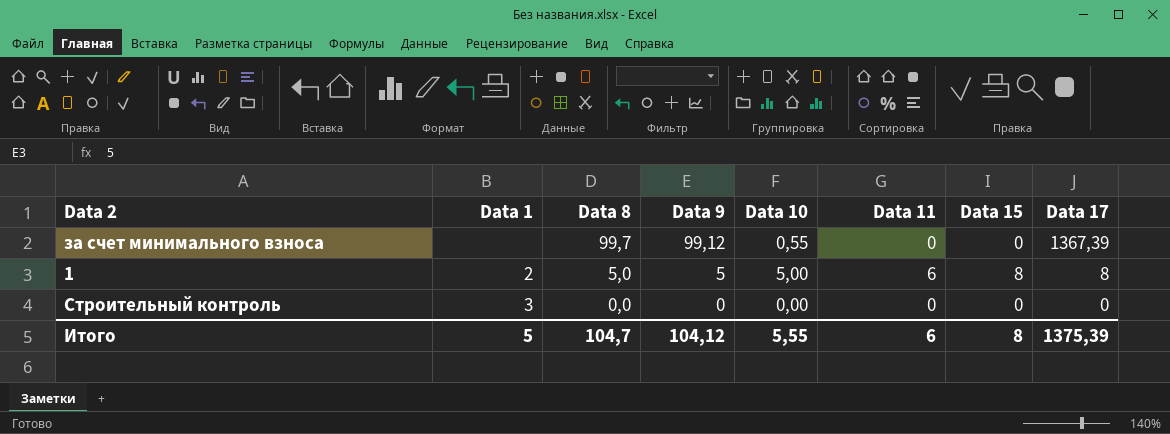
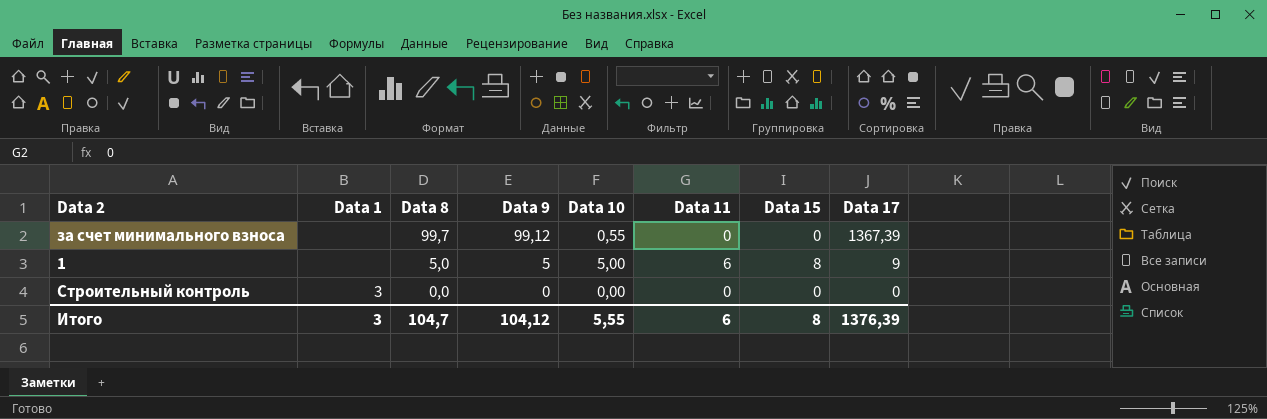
1 | Data 1: 2 -> none
1 | Data 17: 8 -> 9
Итого | Data 1: 5 -> 3
Итого | Data 17: 1375,39 -> 1376,39

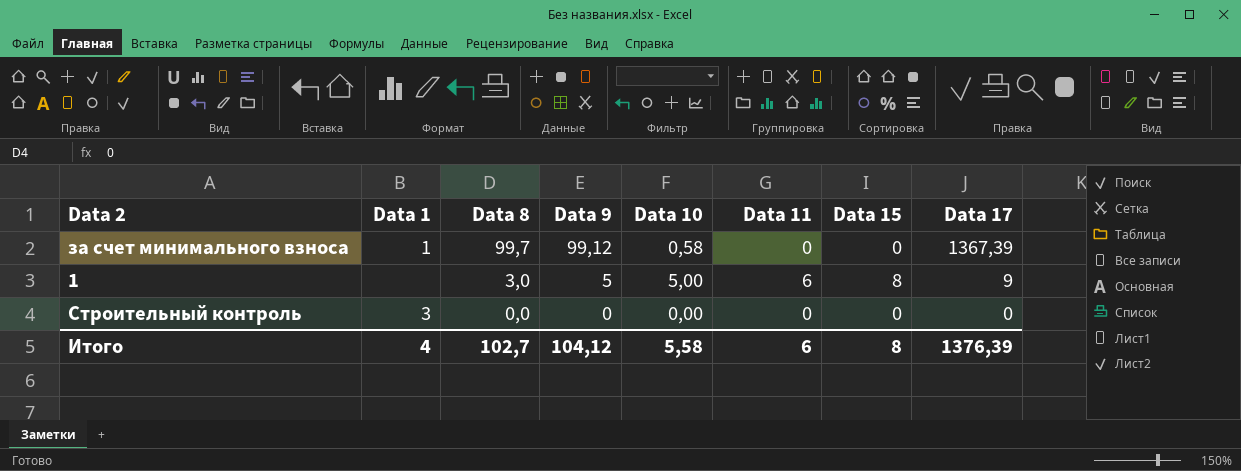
за счет минимального взноса | Data 1: none -> 1
за счет минимального взноса | Data 10: 0,55 -> 0,58
1 | Data 8: 5,0 -> 3,0
Итого | Data 1: 3 -> 4
Итого | Data 8: 104,7 -> 102,7
Итого | Data 10: 5,55 -> 5,58

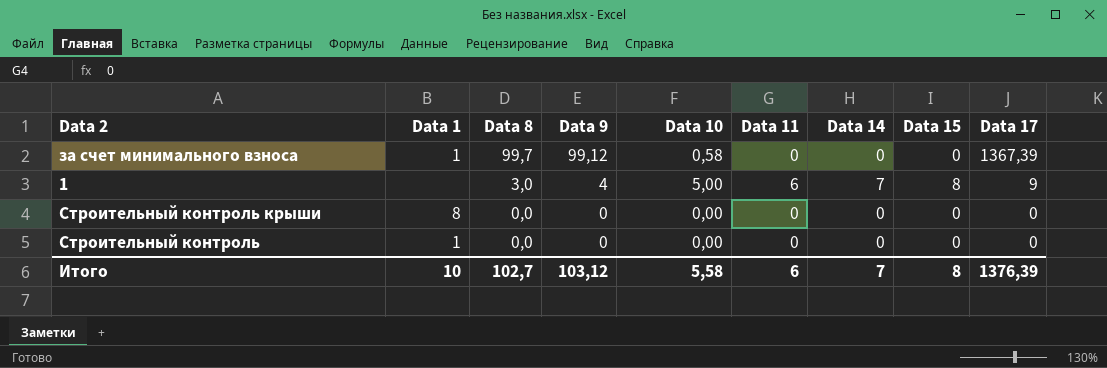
column Data 14 | position: none -> 7
1 | Data 9: 5 -> 4
row Строительный контроль крыши: none -> 8 | 0,0 | 0 | 0,00 | 0 | 0 | 0 | 0
Строительный контроль | Data 1: 3 -> 1
Итого | Data 1: 4 -> 10
Итого | Data 9: 104,12 -> 103,12

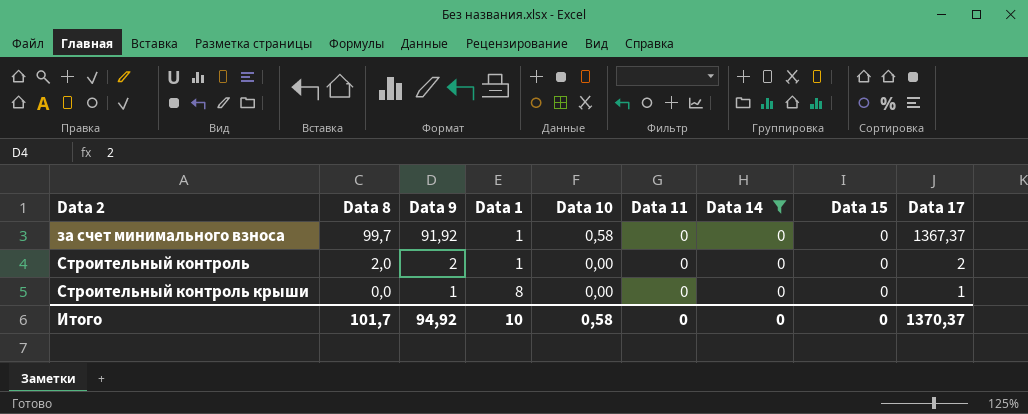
filter: none -> Data 14 = 0
row order: Data 8 descending -> Data 2 ascending
column Data 1 | position: 2 -> 4
за счет минимального взноса | Data 9: 99,12 -> 91,92
за счет минимального взноса | Data 17: 1367,39 -> 1367,37
Строительный контроль | Data 8: 0,0 -> 2,0
Строительный контроль | Data 9: 0 -> 2
Строительный контроль | Data 17: 0 -> 2
Строительный контроль крыши | Data 9: 0 -> 1
Строительный контроль крыши | Data 17: 0 -> 1
Итого | Data 8: 102,7 -> 101,7
Итого | Data 9: 103,12 -> 94,92
Итого | Data 10: 5,58 -> 0,58
Итого | Data 11: 6 -> 0
Итого | Data 14: 7 -> 0
Итого | Data 15: 8 -> 0
Итого | Data 17: 1376,39 -> 1370,37

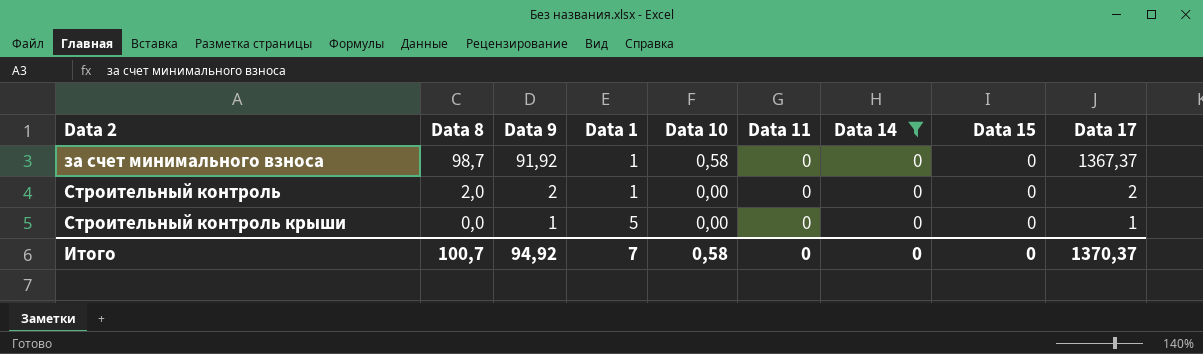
за счет минимального взноса | Data 8: 99,7 -> 98,7
Строительный контроль крыши | Data 1: 8 -> 5
Итого | Data 8: 101,7 -> 100,7
Итого | Data 1: 10 -> 7

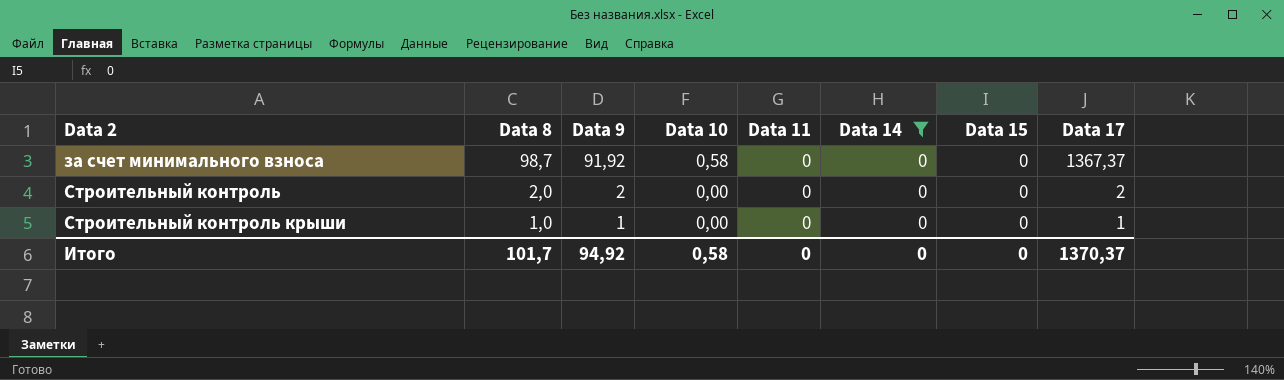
column Data 1 | position: 4 -> none
Строительный контроль крыши | Data 8: 0,0 -> 1,0
Итого | Data 8: 100,7 -> 101,7

